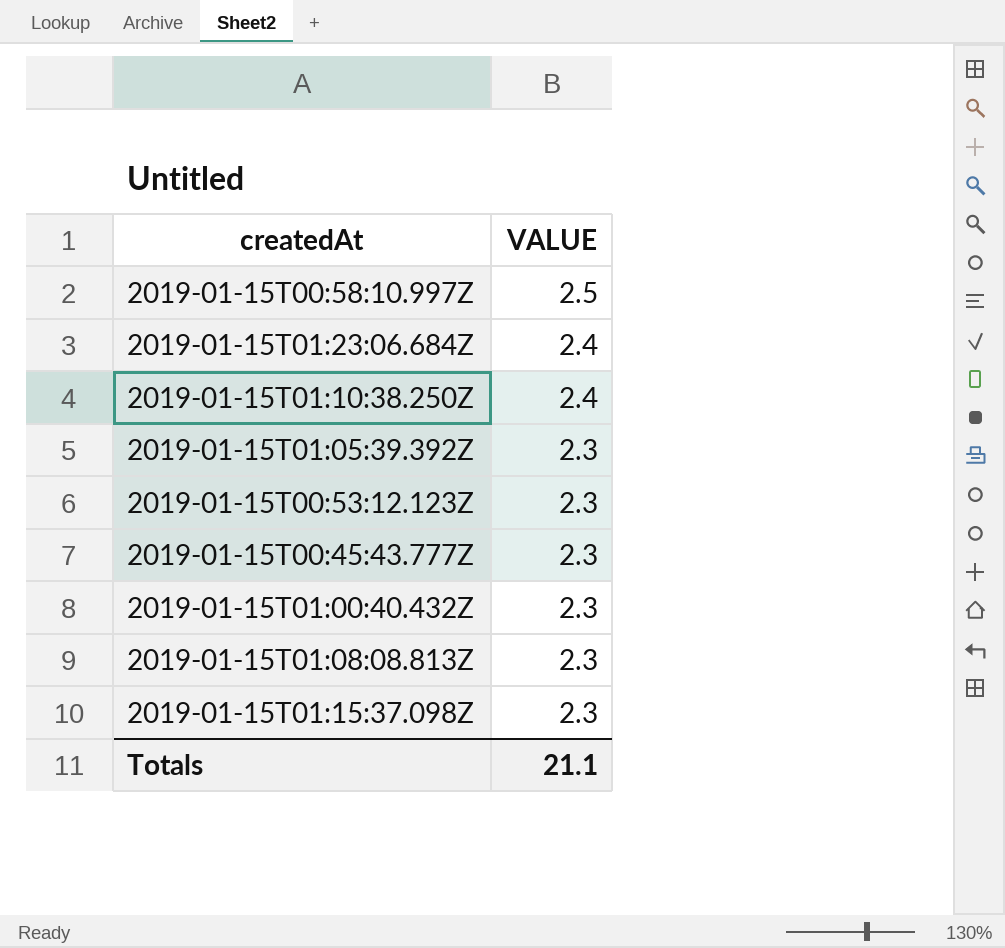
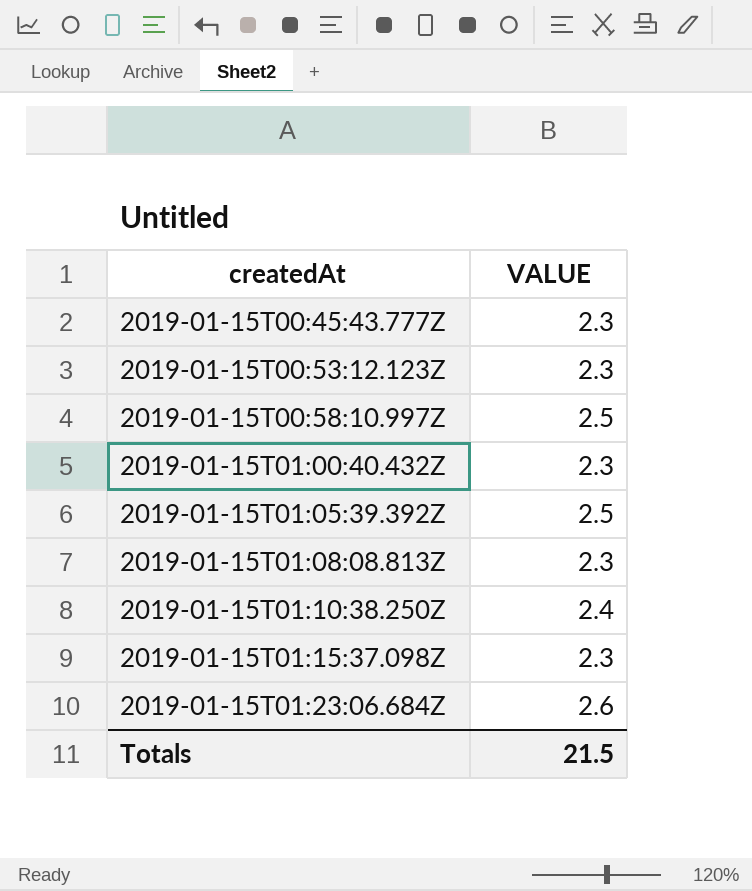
row order: VALUE descending -> createdAt ascending
2019-01-15T01:05:39.392Z | VALUE: 2.3 -> 2.5
2019-01-15T01:23:06.684Z | VALUE: 2.4 -> 2.6
Totals | VALUE: 21.1 -> 21.5

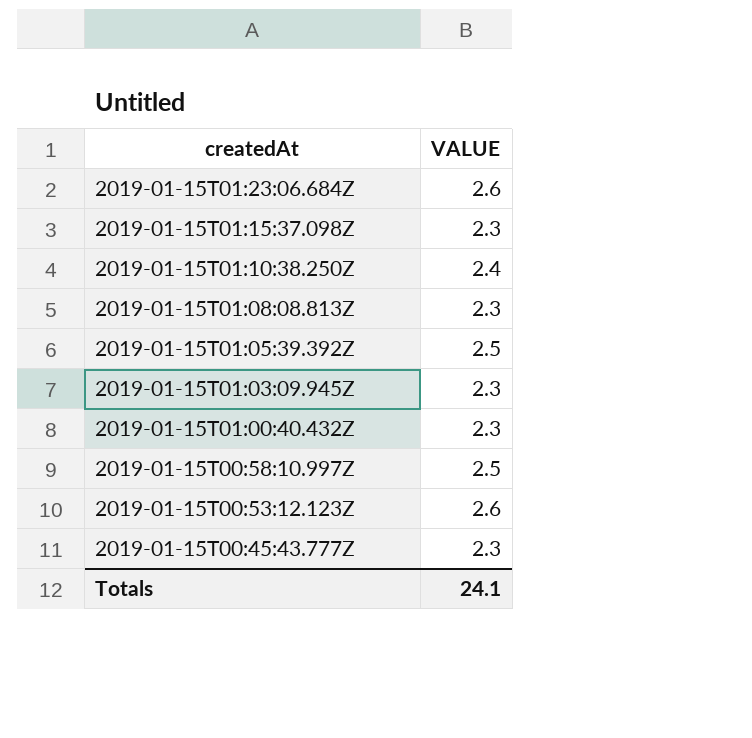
row order: createdAt ascending -> createdAt descending
row 2019-01-15T01:03:09.945Z: none -> 2.3
2019-01-15T00:53:12.123Z | VALUE: 2.3 -> 2.6
Totals | VALUE: 21.5 -> 24.1

